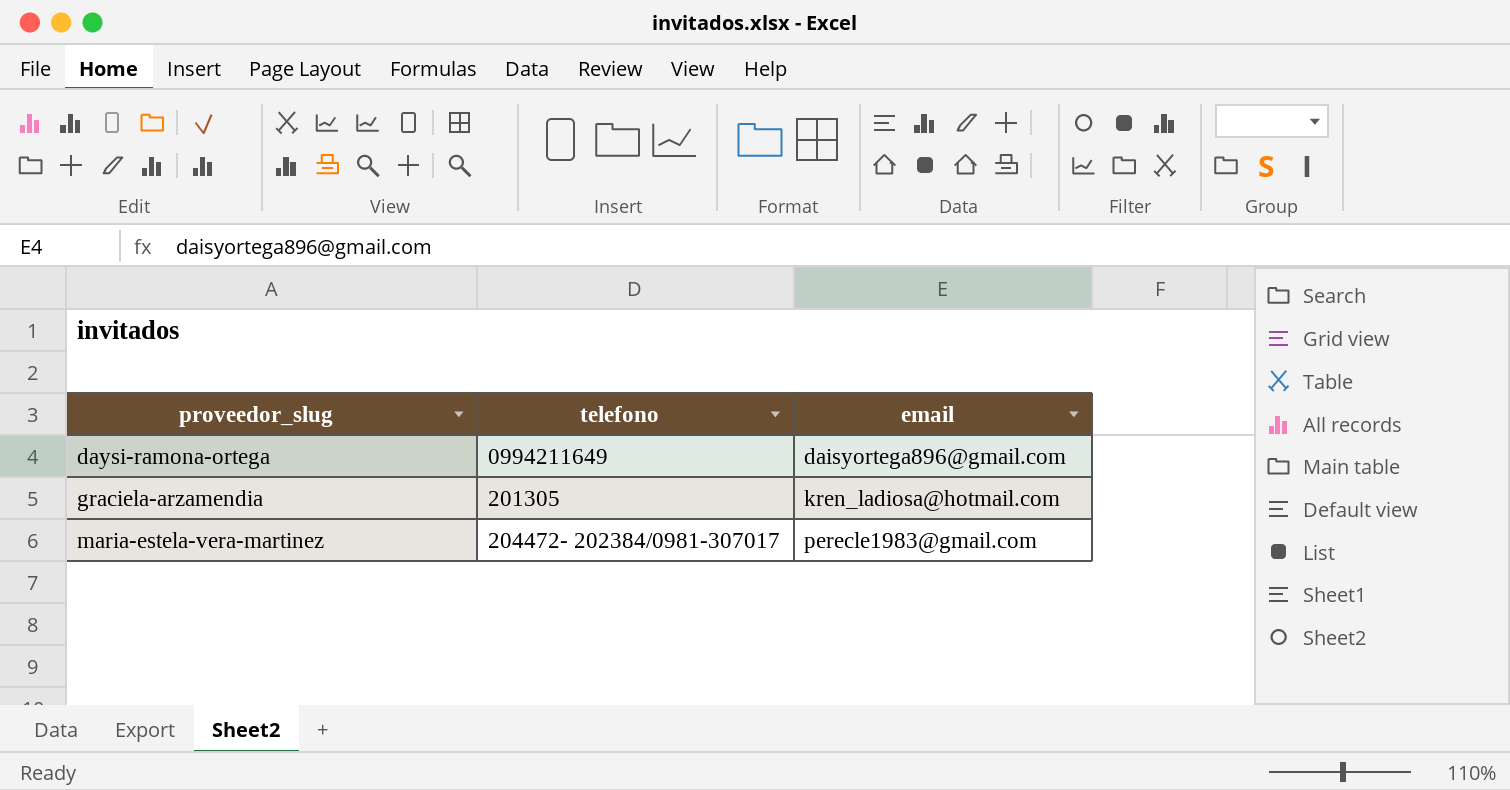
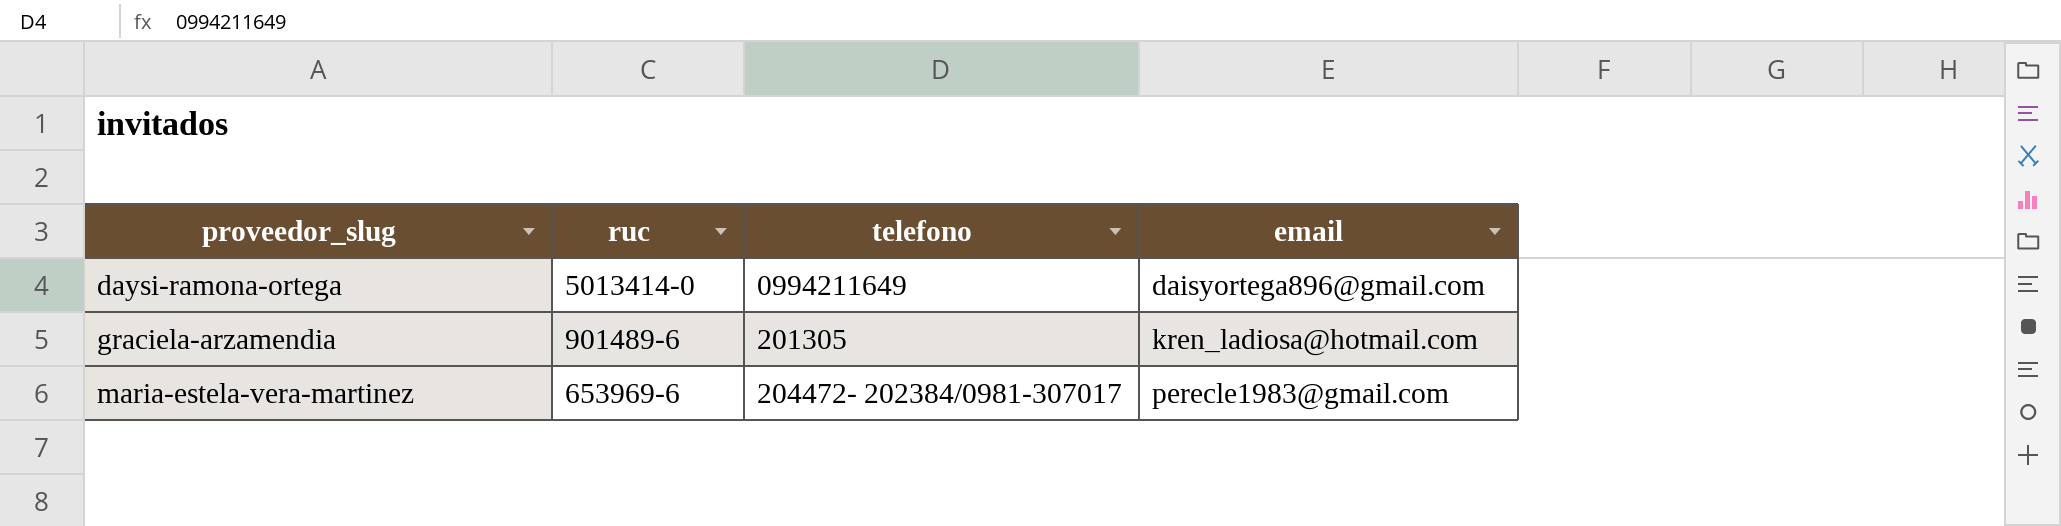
column ruc | position: none -> 2

